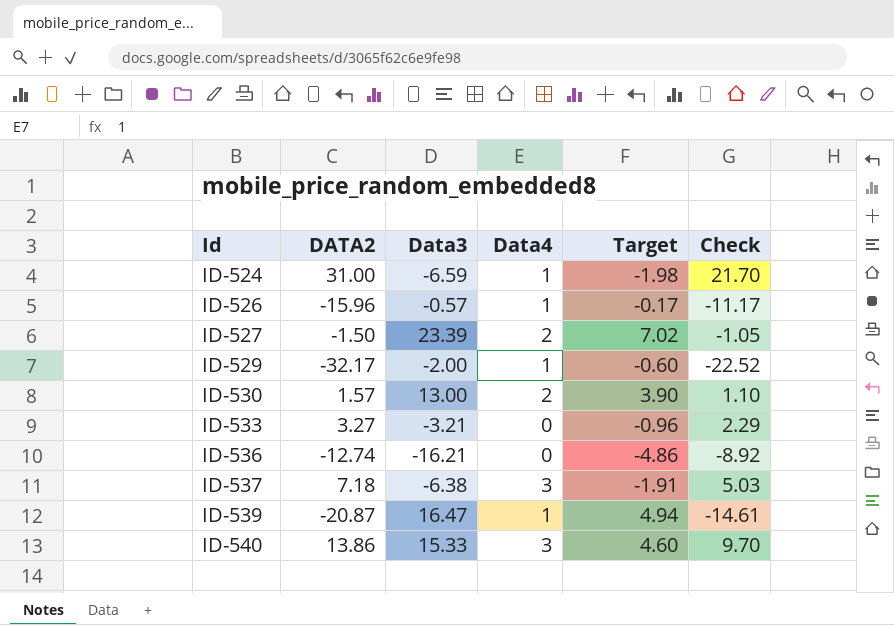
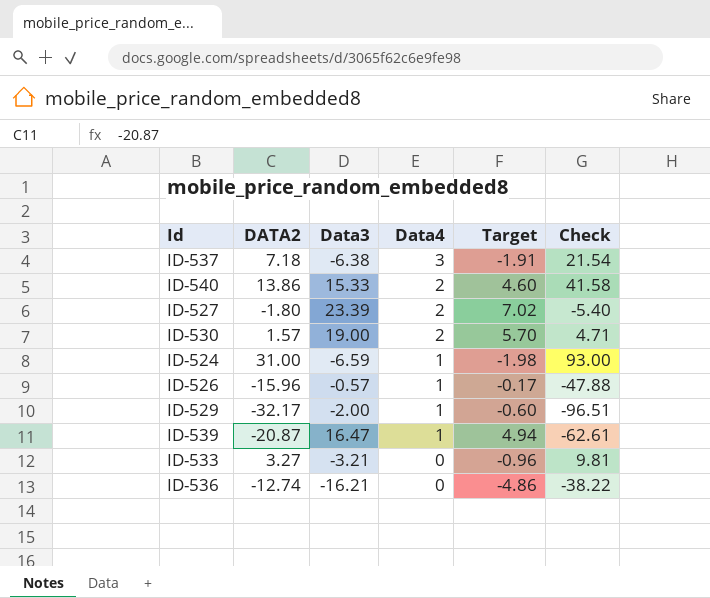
row order: Id ascending -> Data4 descending
column Check | formula: [DATA2] * 0.7 -> [DATA2] * 3
ID-540 | Data4: 3 -> 2
ID-527 | DATA2: -1.50 -> -1.80
ID-530 | Data3: 13.00 -> 19.00
ID-530 | Target: 3.90 -> 5.70

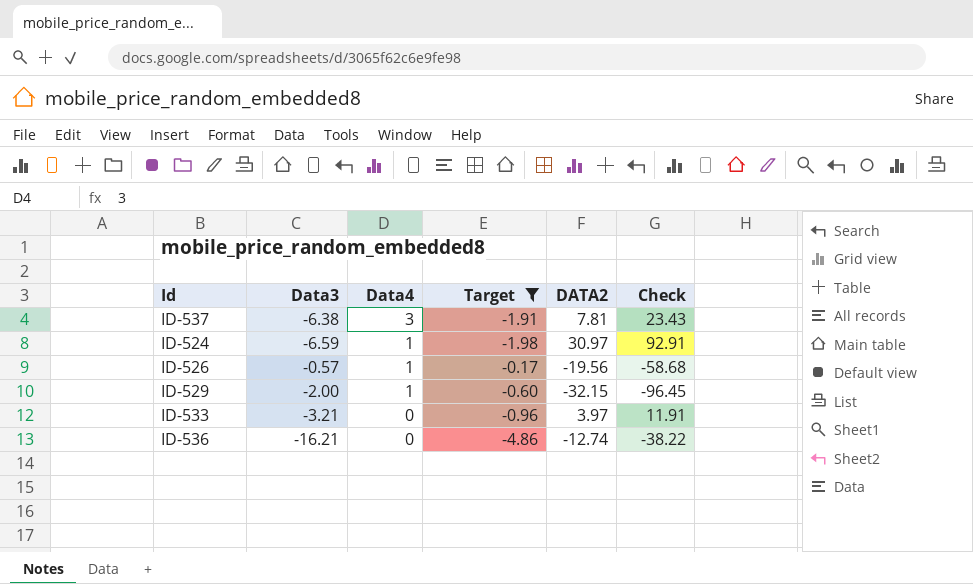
filter: none -> Target <= -0.17
column DATA2 | position: 2 -> 5
ID-537 | DATA2: 7.18 -> 7.81
ID-537 | Check: 21.54 -> 23.43
ID-524 | DATA2: 31.00 -> 30.97
ID-524 | Check: 93.00 -> 92.91
ID-526 | DATA2: -15.96 -> -19.56
ID-526 | Check: -47.88 -> -58.68
ID-529 | DATA2: -32.17 -> -32.15
ID-529 | Check: -96.51 -> -96.45
ID-533 | DATA2: 3.27 -> 3.97
ID-533 | Check: 9.81 -> 11.91

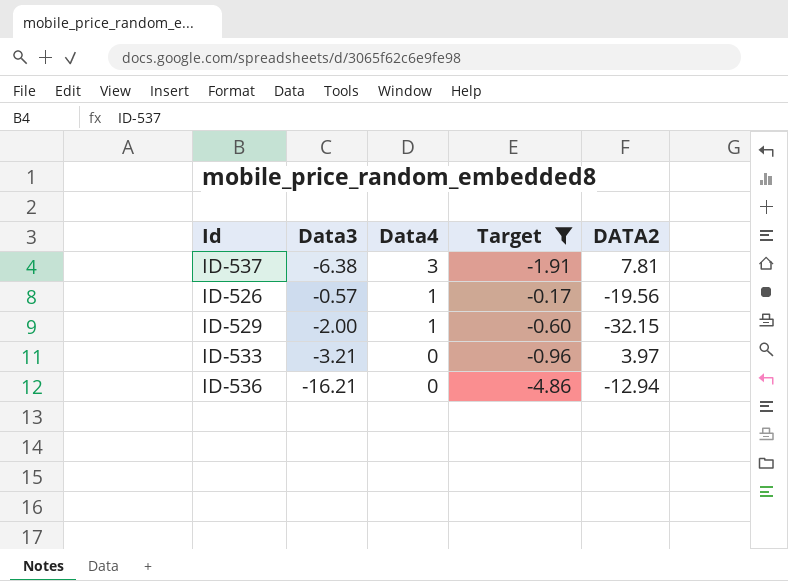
column Check | formula: [DATA2] * 3 -> none
row ID-524: -6.59 | 1 | -1.98 | 30.97 | 92.91 -> none
ID-536 | DATA2: -12.74 -> -12.94

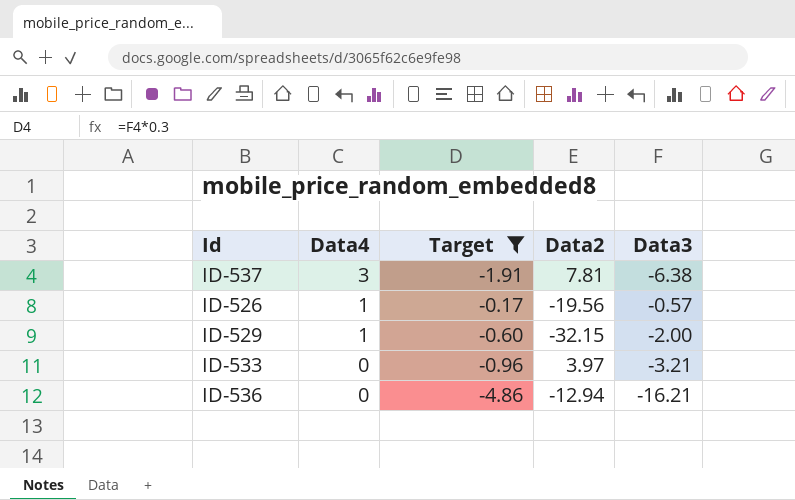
column name: DATA2 -> Data2
column Data3 | position: 2 -> 5

